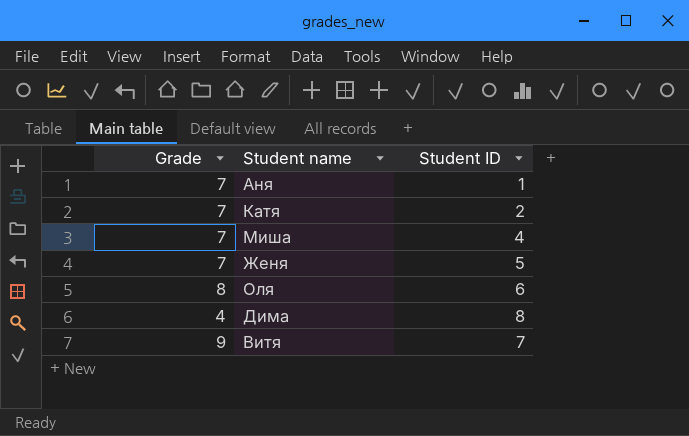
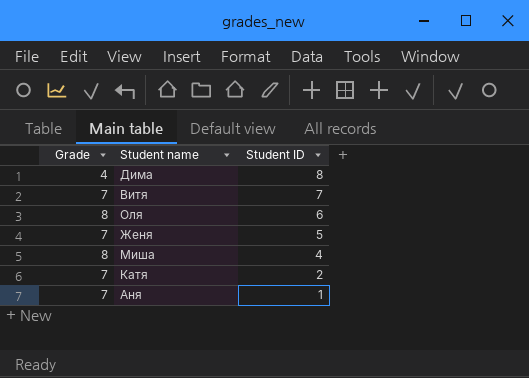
row order: none -> Student ID descending
Витя | Grade: 9 -> 7
Миша | Grade: 7 -> 8

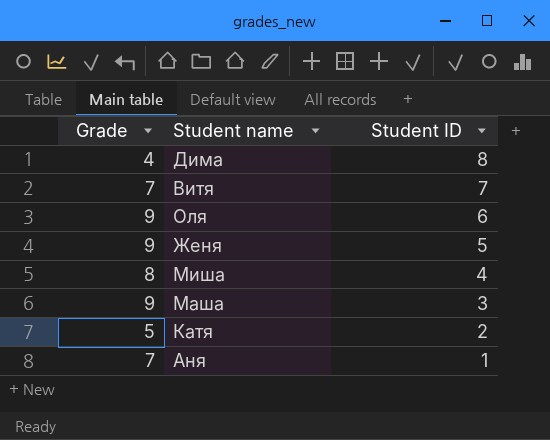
Оля | Grade: 8 -> 9
Женя | Grade: 7 -> 9
row Маша: none -> 9 | 3
Катя | Grade: 7 -> 5

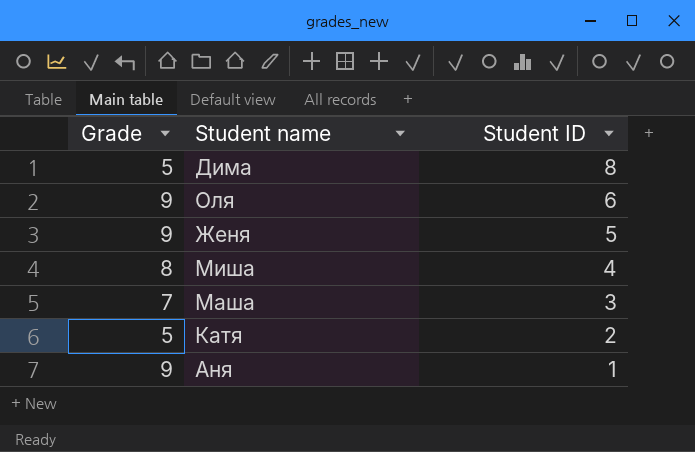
row Витя: 7 | 7 -> none
Дима | Grade: 4 -> 5
Маша | Grade: 9 -> 7
Аня | Grade: 7 -> 9

